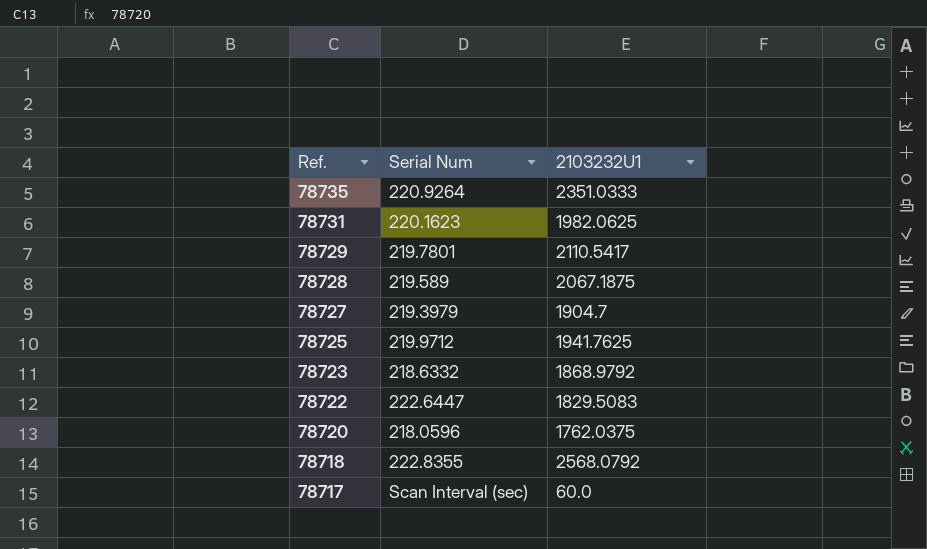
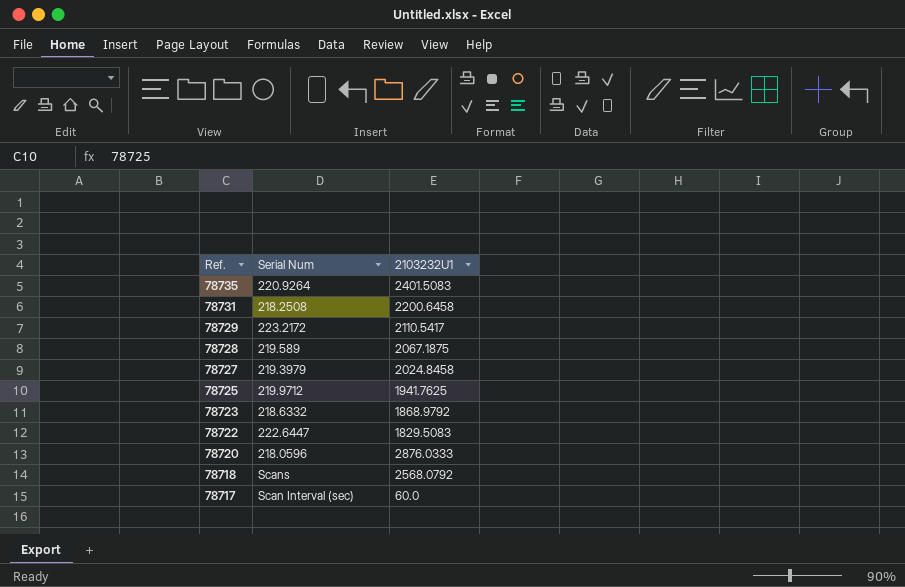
78735 | 2103232U1: 2351.0333 -> 2401.5083
78731 | Serial Num: 220.1623 -> 218.2508
78731 | 2103232U1: 1982.0625 -> 2200.6458
78729 | Serial Num: 219.7801 -> 223.2172
78727 | 2103232U1: 1904.7 -> 2024.8458
78720 | 2103232U1: 1762.0375 -> 2876.0333
78718 | Serial Num: 222.8355 -> Scans

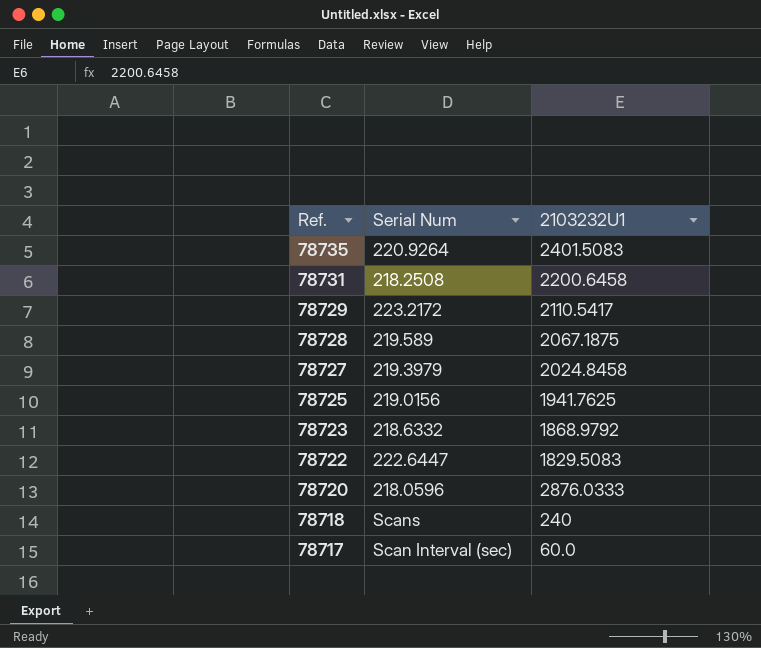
78725 | Serial Num: 219.9712 -> 219.0156
78718 | 2103232U1: 2568.0792 -> 240

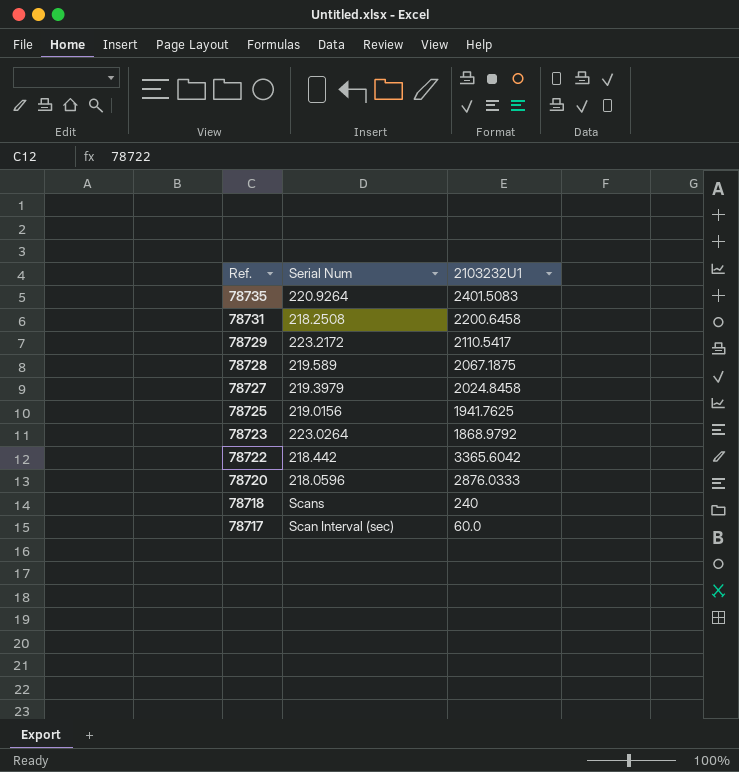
78723 | Serial Num: 218.6332 -> 223.0264
78722 | Serial Num: 222.6447 -> 218.442
78722 | 2103232U1: 1829.5083 -> 3365.6042

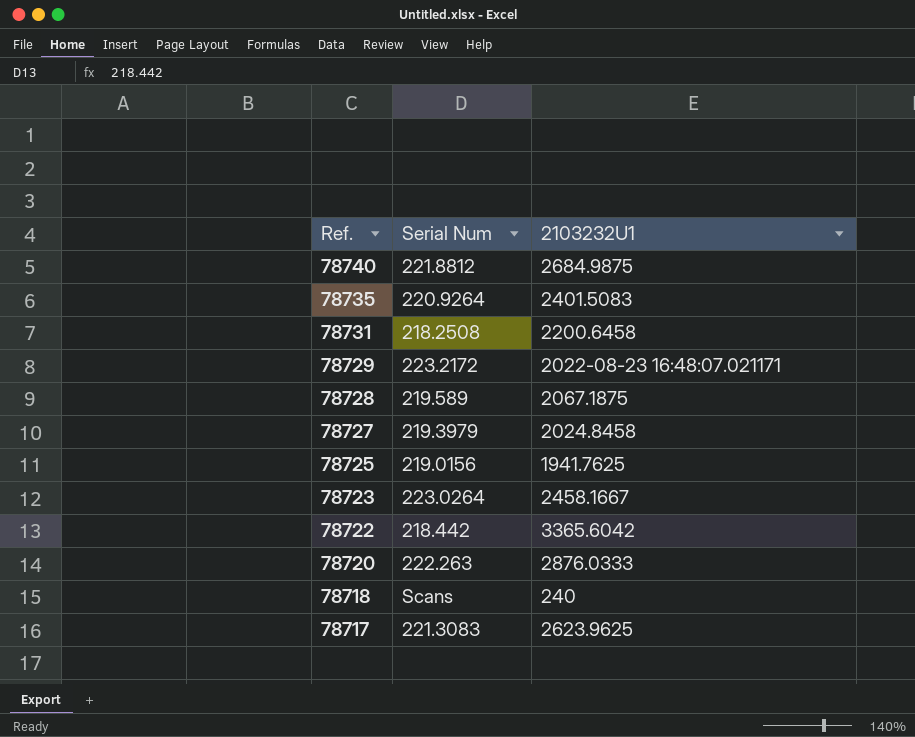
row 78740: none -> 221.8812 | 2684.9875
78729 | 2103232U1: 2110.5417 -> 2022-08-23 16:48:07.021171
78723 | 2103232U1: 1868.9792 -> 2458.1667
78720 | Serial Num: 218.0596 -> 222.263
78717 | Serial Num: Scan Interval (sec) -> 221.3083
78717 | 2103232U1: 60.0 -> 2623.9625

